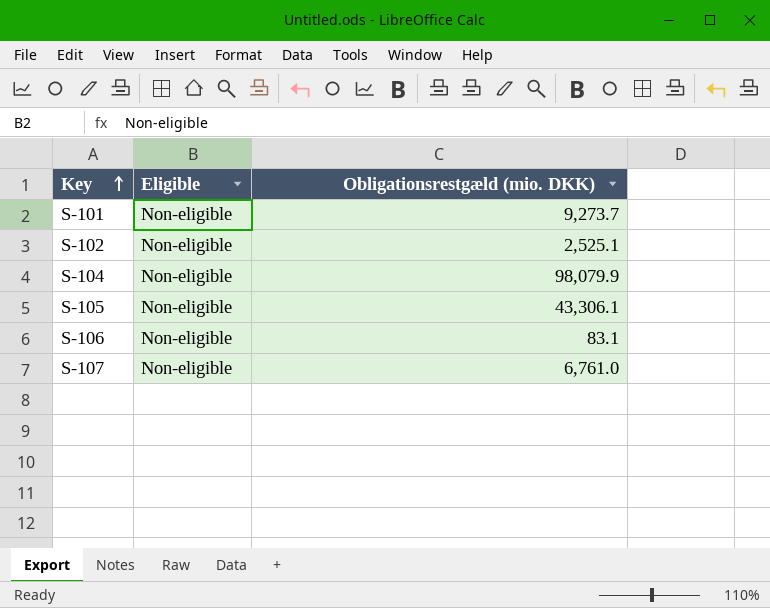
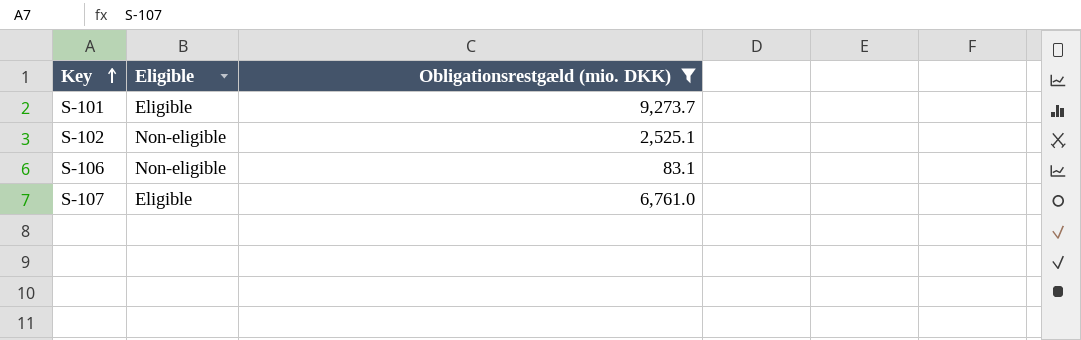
filter: none -> Obligationsrestgæld (mio. DKK) <= 9,273.7
S-101 | Eligible: Non-eligible -> Eligible
S-107 | Eligible: Non-eligible -> Eligible

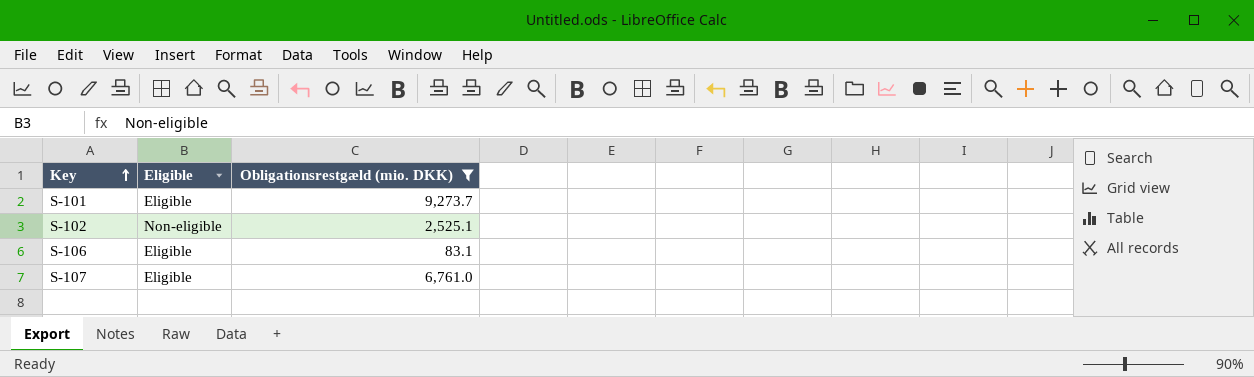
S-106 | Eligible: Non-eligible -> Eligible

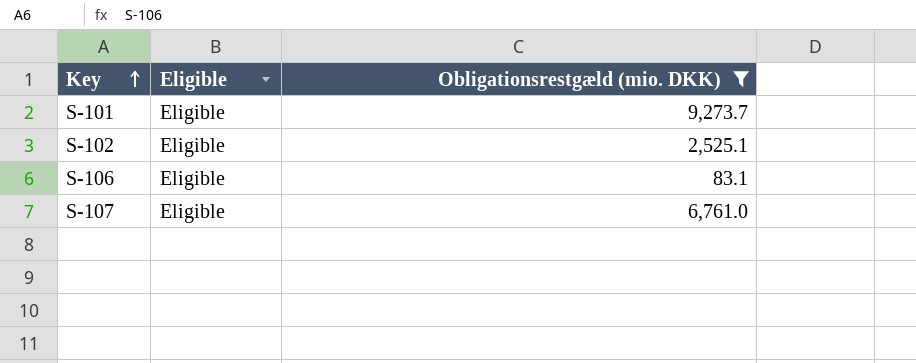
S-102 | Eligible: Non-eligible -> Eligible

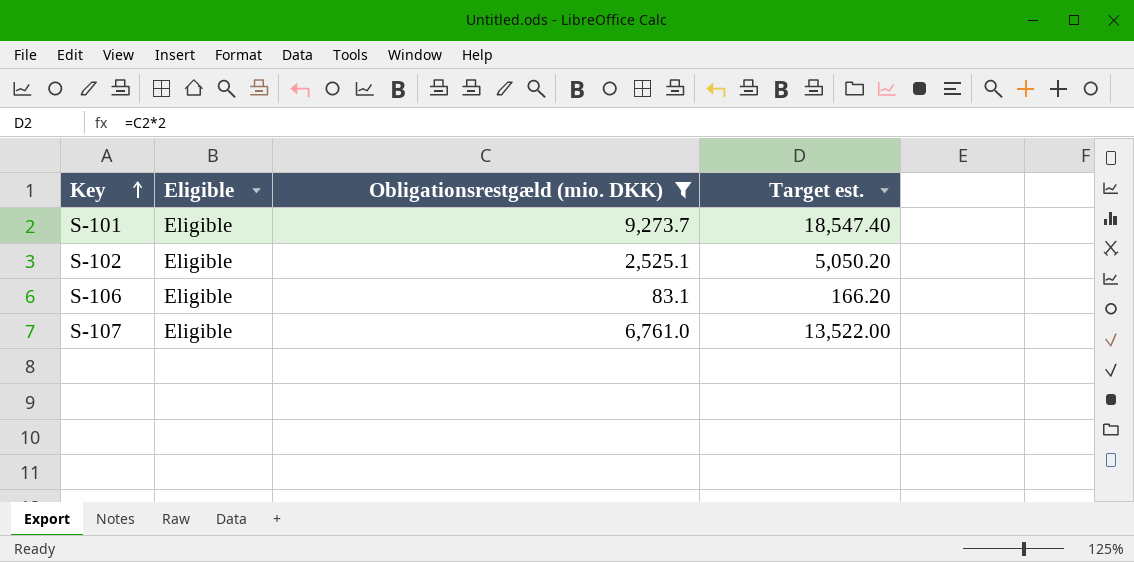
column Target est. | formula: none -> [Obligationsrestgæld (mio. DKK)] * 2

